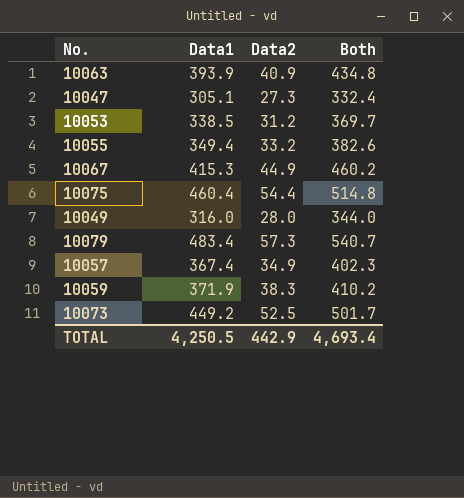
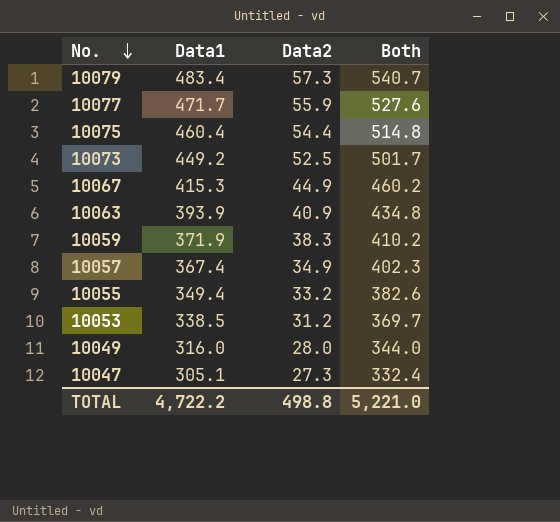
row order: none -> No. descending
row 10077: none -> 471.7 | 55.9 | 527.6
TOTAL | Data1: 4,250.5 -> 4,722.2
TOTAL | Data2: 442.9 -> 498.8
TOTAL | Both: 4,693.4 -> 5,221.0

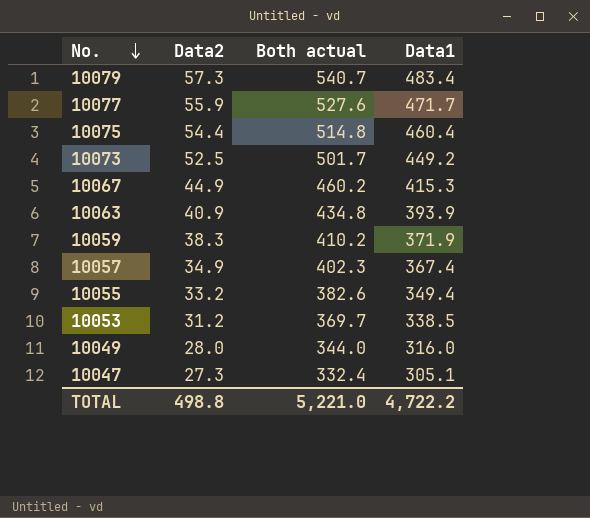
column name: Both -> Both actual
column Data1 | position: 2 -> 4

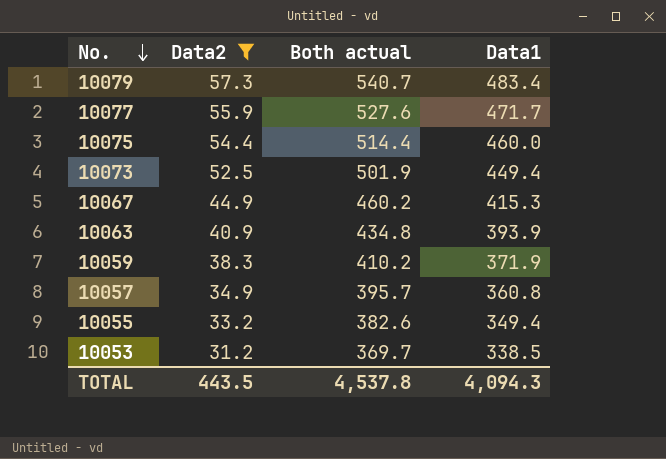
filter: none -> Data2 >= 31.2
10075 | Both actual: 514.8 -> 514.4
10075 | Data1: 460.4 -> 460.0
10073 | Both actual: 501.7 -> 501.9
10073 | Data1: 449.2 -> 449.4
10057 | Both actual: 402.3 -> 395.7
10057 | Data1: 367.4 -> 360.8
TOTAL | Data2: 498.8 -> 443.5
TOTAL | Both actual: 5,221.0 -> 4,537.8
TOTAL | Data1: 4,722.2 -> 4,094.3

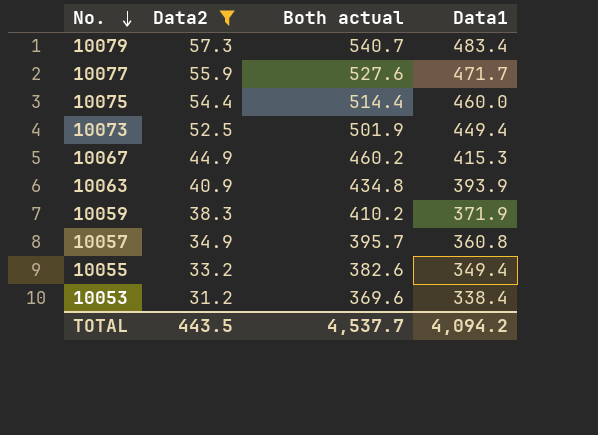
10053 | Both actual: 369.7 -> 369.6
10053 | Data1: 338.5 -> 338.4
TOTAL | Both actual: 4,537.8 -> 4,537.7
TOTAL | Data1: 4,094.3 -> 4,094.2

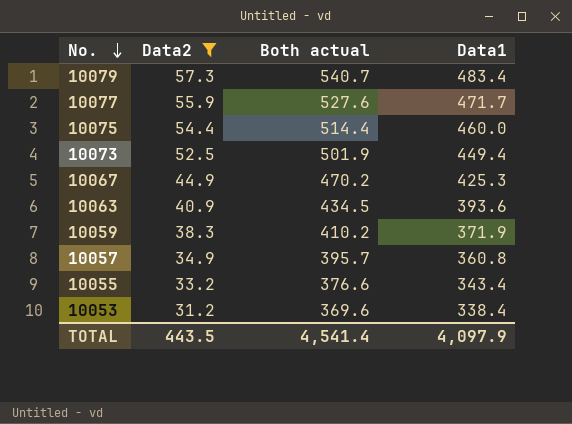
10067 | Both actual: 460.2 -> 470.2
10067 | Data1: 415.3 -> 425.3
10063 | Both actual: 434.8 -> 434.5
10063 | Data1: 393.9 -> 393.6
10055 | Both actual: 382.6 -> 376.6
10055 | Data1: 349.4 -> 343.4
TOTAL | Both actual: 4,537.7 -> 4,541.4
TOTAL | Data1: 4,094.2 -> 4,097.9

